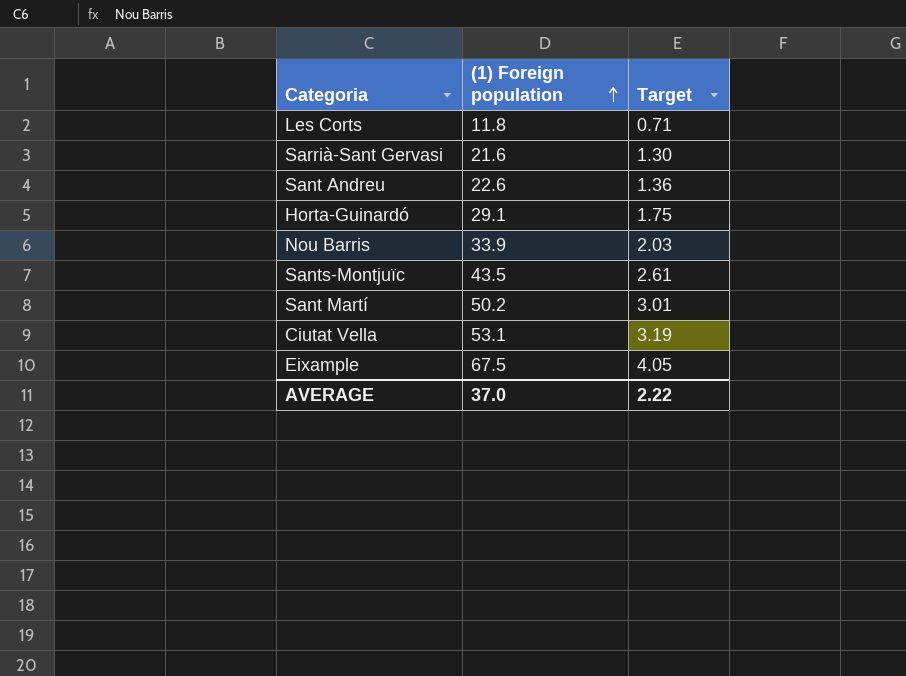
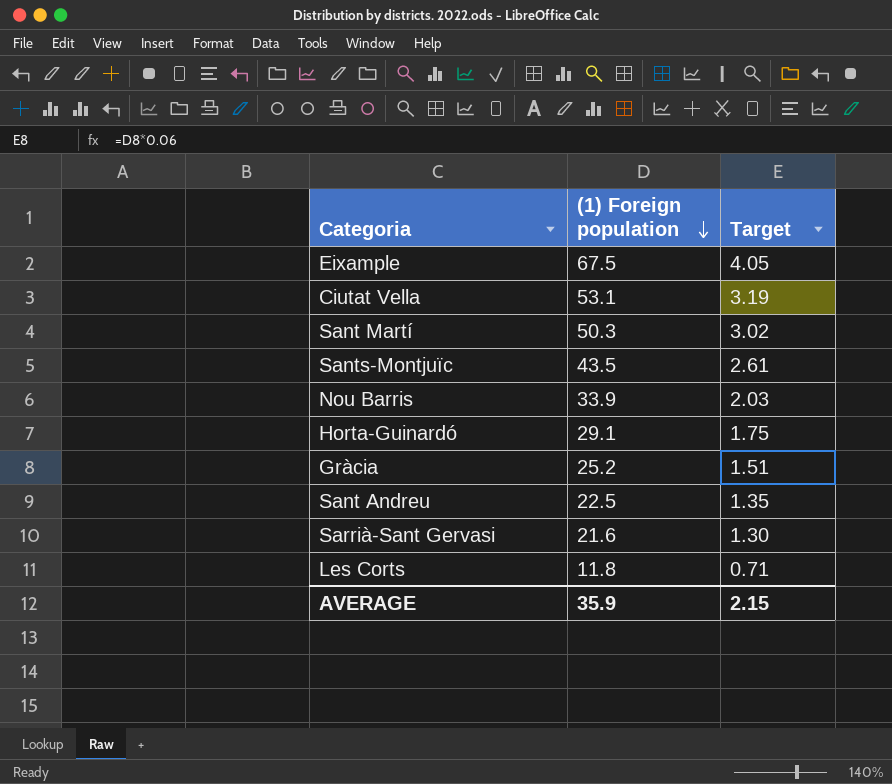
row order: (1) Foreign population ascending -> (1) Foreign population descending
Sant Martí | (1) Foreign population: 50.2 -> 50.3
Sant Martí | Target: 3.01 -> 3.02
row Gràcia: none -> 25.2 | 1.51
Sant Andreu | (1) Foreign population: 22.6 -> 22.5
Sant Andreu | Target: 1.36 -> 1.35
AVERAGE | (1) Foreign population: 37.0 -> 35.9
AVERAGE | Target: 2.22 -> 2.15

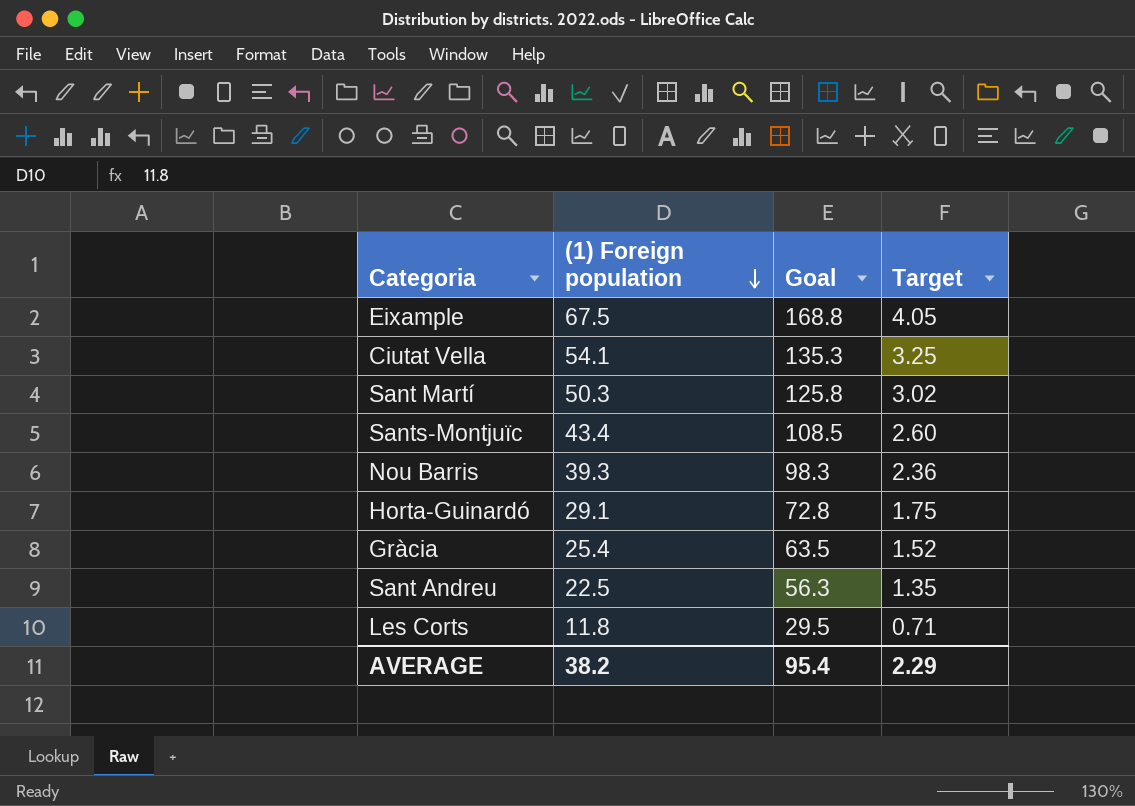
column Goal | formula: none -> [(1) Foreign population] * 2.5
row Sarrià-Sant Gervasi: 21.6 | 1.30 -> none
Ciutat Vella | (1) Foreign population: 53.1 -> 54.1
Ciutat Vella | Target: 3.19 -> 3.25
Sants-Montjuïc | (1) Foreign population: 43.5 -> 43.4
Sants-Montjuïc | Target: 2.61 -> 2.60
Nou Barris | (1) Foreign population: 33.9 -> 39.3
Nou Barris | Target: 2.03 -> 2.36
Gràcia | (1) Foreign population: 25.2 -> 25.4
Gràcia | Target: 1.51 -> 1.52
AVERAGE | (1) Foreign population: 35.9 -> 38.2
AVERAGE | Target: 2.15 -> 2.29

